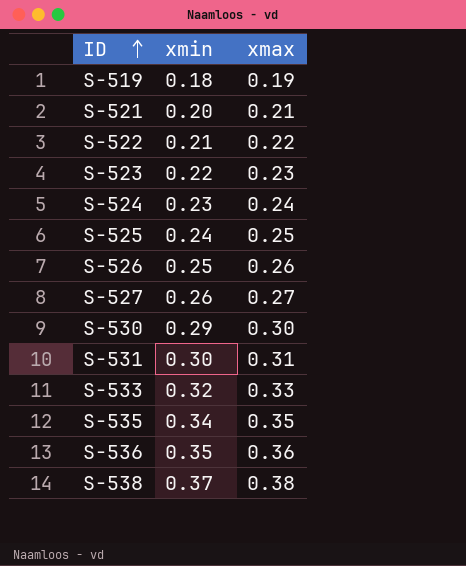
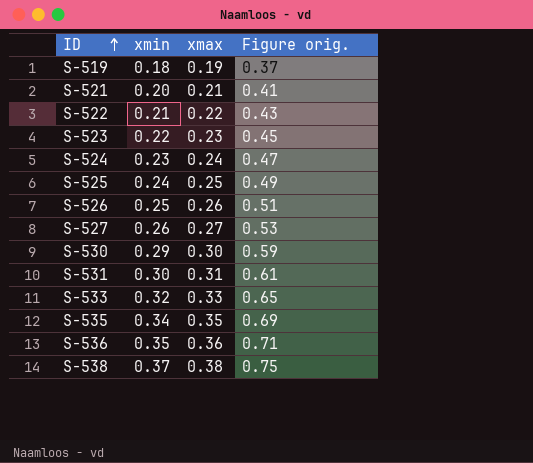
column Figure orig. | formula: none -> [xmin] + [xmax]

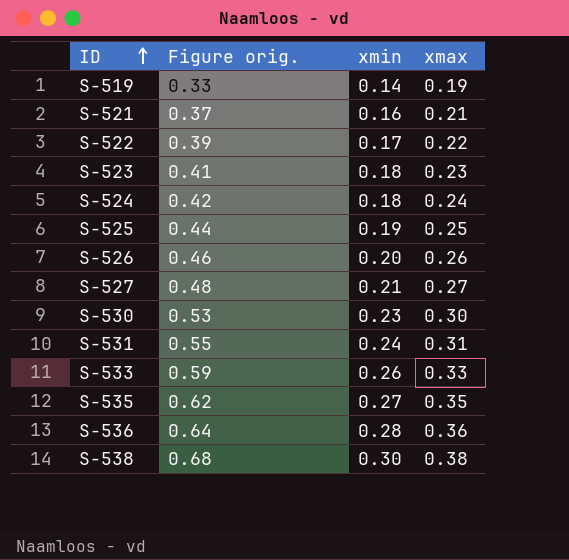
column Figure orig. | position: 4 -> 2
S-519 | Figure orig.: 0.37 -> 0.33
S-519 | xmin: 0.18 -> 0.14
S-521 | Figure orig.: 0.41 -> 0.37
S-521 | xmin: 0.20 -> 0.16
S-522 | Figure orig.: 0.43 -> 0.39
S-522 | xmin: 0.21 -> 0.17
S-523 | Figure orig.: 0.45 -> 0.41
S-523 | xmin: 0.22 -> 0.18
S-524 | Figure orig.: 0.47 -> 0.42
S-524 | xmin: 0.23 -> 0.18
S-525 | Figure orig.: 0.49 -> 0.44
S-525 | xmin: 0.24 -> 0.19
S-526 | Figure orig.: 0.51 -> 0.46
S-526 | xmin: 0.25 -> 0.20
S-527 | Figure orig.: 0.53 -> 0.48
S-527 | xmin: 0.26 -> 0.21
S-530 | Figure orig.: 0.59 -> 0.53
S-530 | xmin: 0.29 -> 0.23
S-531 | Figure orig.: 0.61 -> 0.55
S-531 | xmin: 0.30 -> 0.24
S-533 | Figure orig.: 0.65 -> 0.59
S-533 | xmin: 0.32 -> 0.26
S-535 | Figure orig.: 0.69 -> 0.62
S-535 | xmin: 0.34 -> 0.27
S-536 | Figure orig.: 0.71 -> 0.64
S-536 | xmin: 0.35 -> 0.28
S-538 | Figure orig.: 0.75 -> 0.68
S-538 | xmin: 0.37 -> 0.30

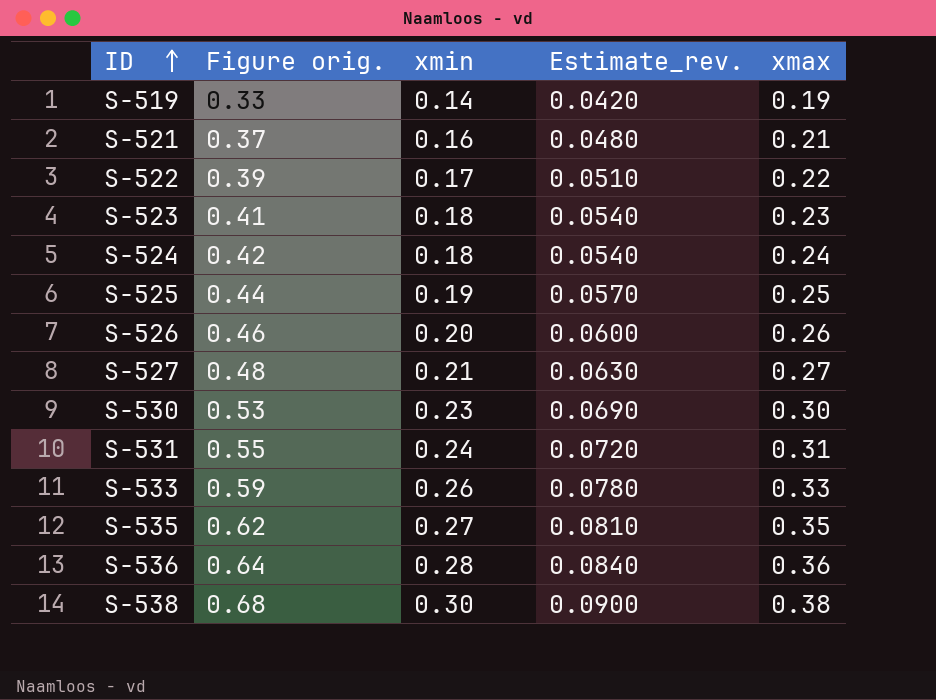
column Estimate_rev. | formula: none -> [xmin] * 0.3

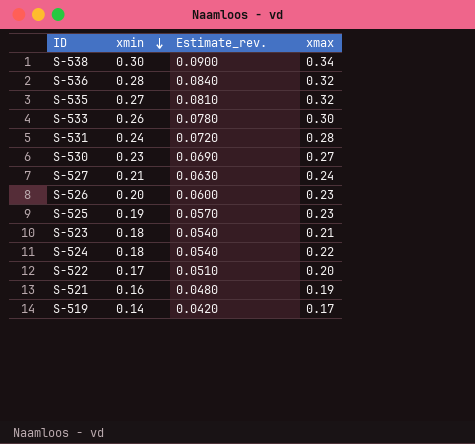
row order: ID ascending -> xmin descending
column Figure orig. | formula: [xmin] + [xmax] -> none
S-538 | xmax: 0.38 -> 0.34
S-536 | xmax: 0.36 -> 0.32
S-535 | xmax: 0.35 -> 0.32
S-533 | xmax: 0.33 -> 0.30
S-531 | xmax: 0.31 -> 0.28
S-530 | xmax: 0.30 -> 0.27
S-527 | xmax: 0.27 -> 0.24
S-526 | xmax: 0.26 -> 0.23
S-525 | xmax: 0.25 -> 0.23
S-523 | xmax: 0.23 -> 0.21
S-524 | xmax: 0.24 -> 0.22
S-522 | xmax: 0.22 -> 0.20
S-521 | xmax: 0.21 -> 0.19
S-519 | xmax: 0.19 -> 0.17

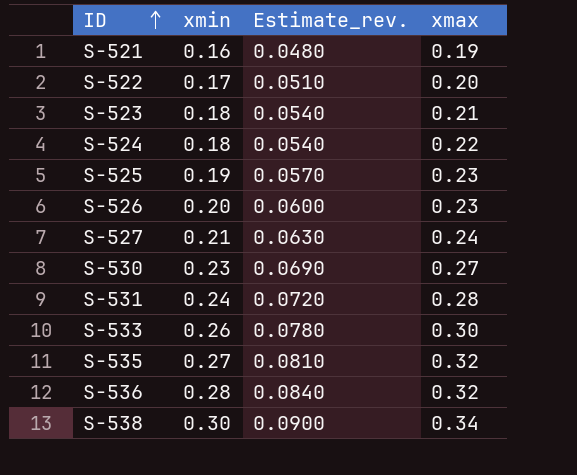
row order: xmin descending -> ID ascending
row S-519: 0.14 | 0.0420 | 0.17 -> none

